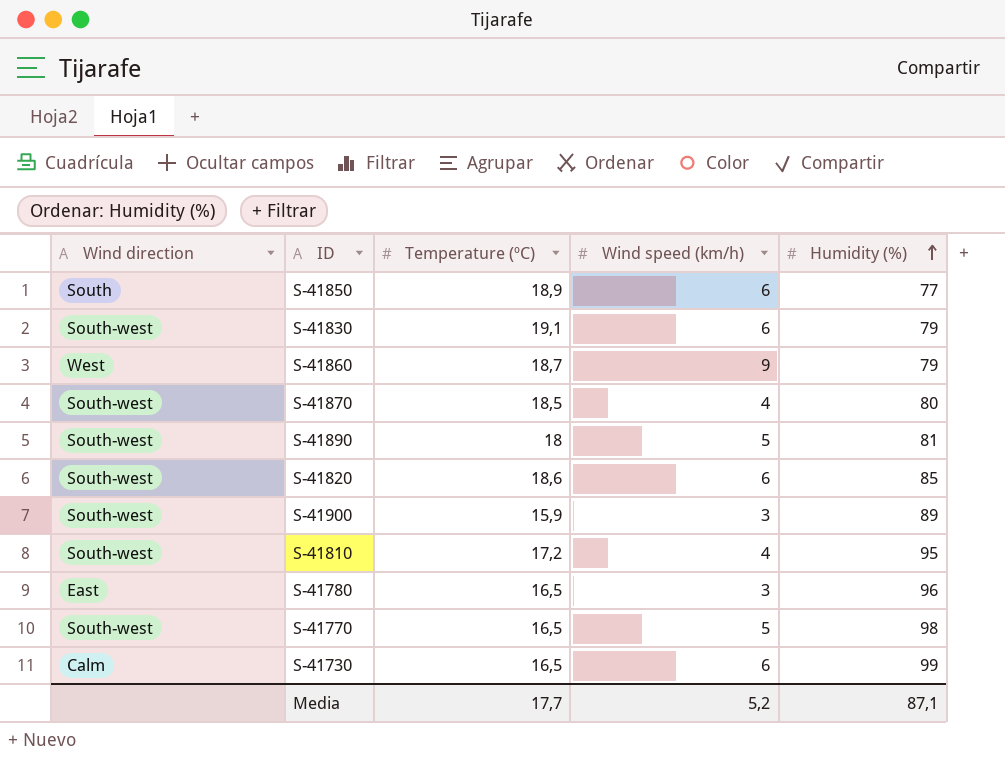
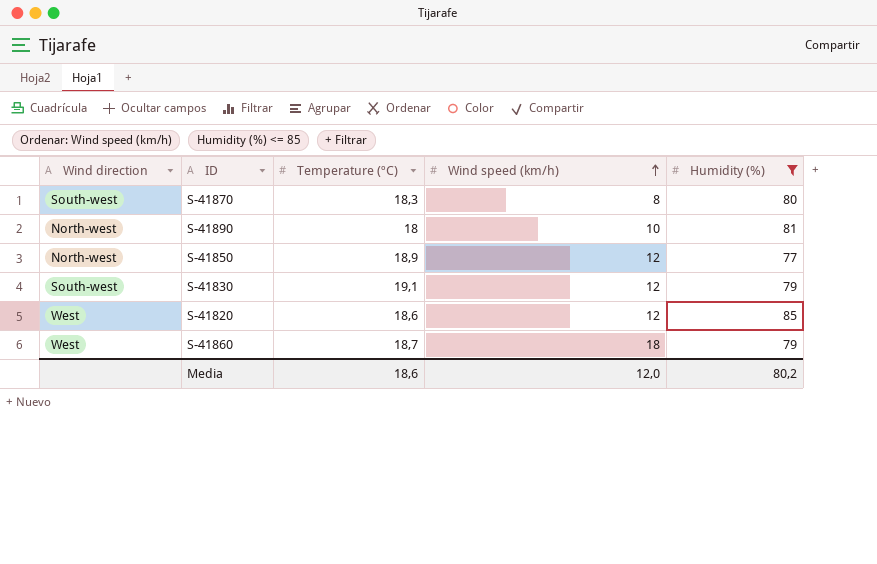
filter: none -> Humidity (%) <= 85
row order: Humidity (%) ascending -> Wind speed (km/h) ascending
S-41870 | Temperature (ºC): 18,5 -> 18,3
S-41870 | Wind speed (km/h): 4 -> 8
S-41890 | Wind direction: South-west -> North-west
S-41890 | Wind speed (km/h): 5 -> 10
S-41850 | Wind direction: South -> North-west
S-41850 | Wind speed (km/h): 6 -> 12
S-41830 | Wind speed (km/h): 6 -> 12
S-41820 | Wind direction: South-west -> West
S-41820 | Wind speed (km/h): 6 -> 12
S-41860 | Wind speed (km/h): 9 -> 18
Media | Temperature (ºC): 17,7 -> 18,6
Media | Wind speed (km/h): 5,2 -> 12,0
Media | Humidity (%): 87,1 -> 80,2

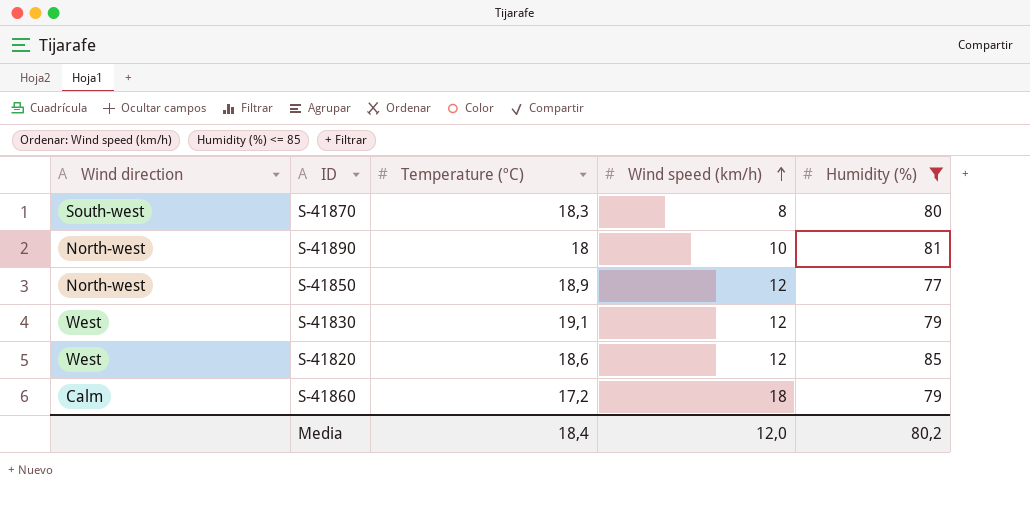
S-41830 | Wind direction: South-west -> West
S-41860 | Wind direction: West -> Calm
S-41860 | Temperature (ºC): 18,7 -> 17,2
Media | Temperature (ºC): 18,6 -> 18,4

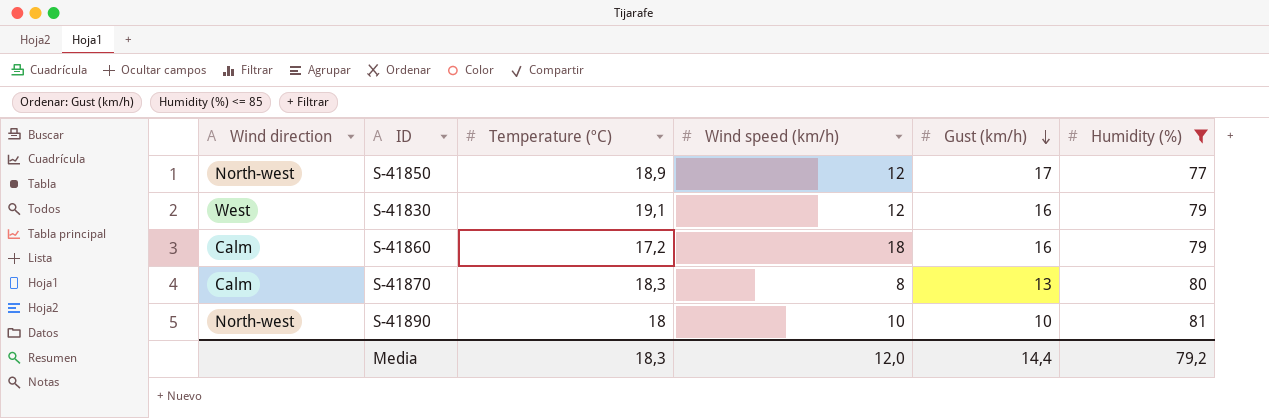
row order: Wind speed (km/h) ascending -> Gust (km/h) descending
column Gust (km/h) | position: none -> 5
row S-41820: West | 18,6 | 12 | 85 -> none
S-41870 | Wind direction: South-west -> Calm
Media | Temperature (ºC): 18,4 -> 18,3
Media | Humidity (%): 80,2 -> 79,2

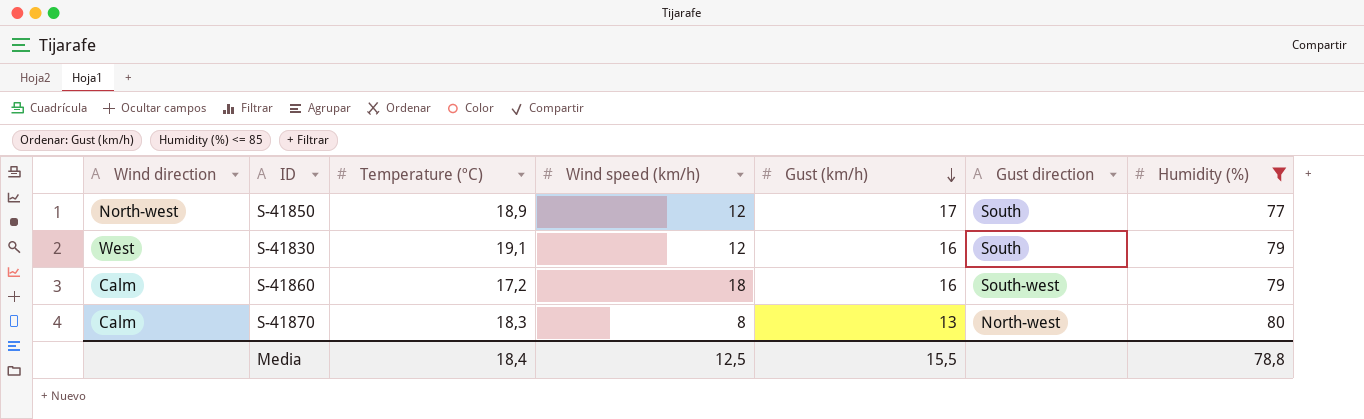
column Gust direction | position: none -> 6
row S-41890: North-west | 18 | 10 | 10 | 81 -> none
Media | Temperature (ºC): 18,3 -> 18,4
Media | Wind speed (km/h): 12,0 -> 12,5
Media | Gust (km/h): 14,4 -> 15,5
Media | Humidity (%): 79,2 -> 78,8

